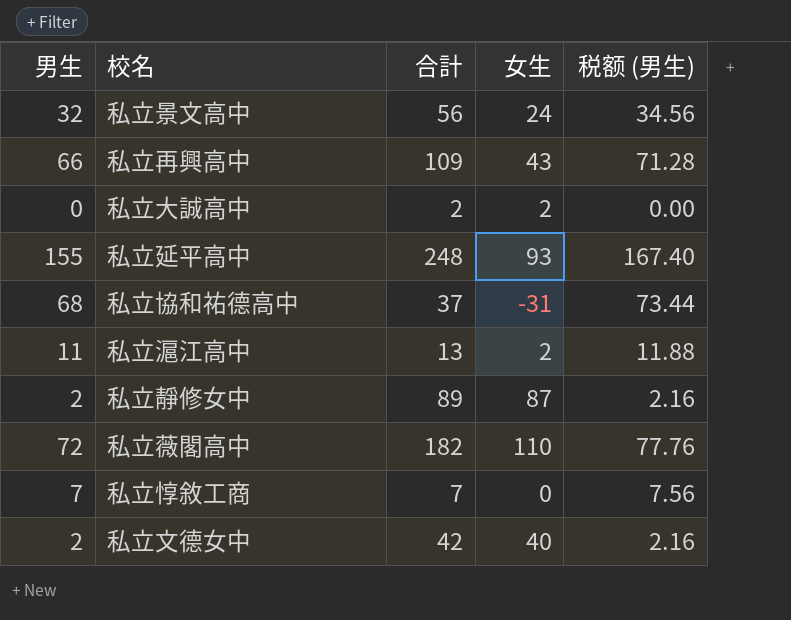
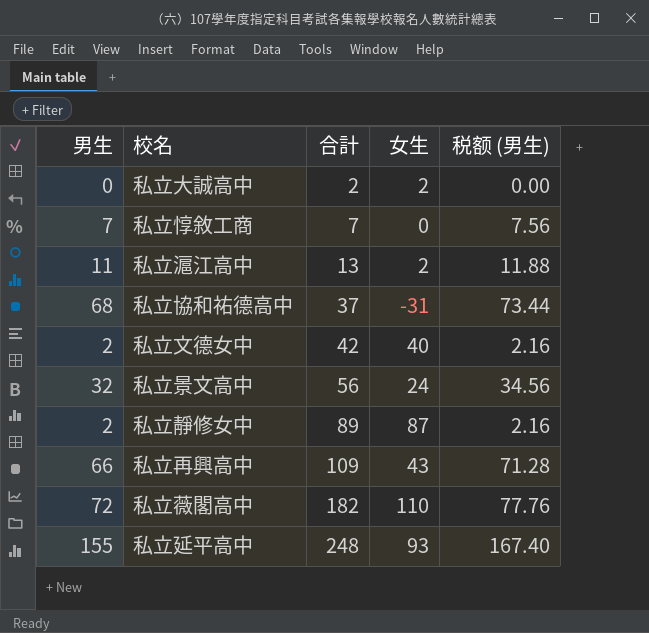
row order: none -> 合計 ascending

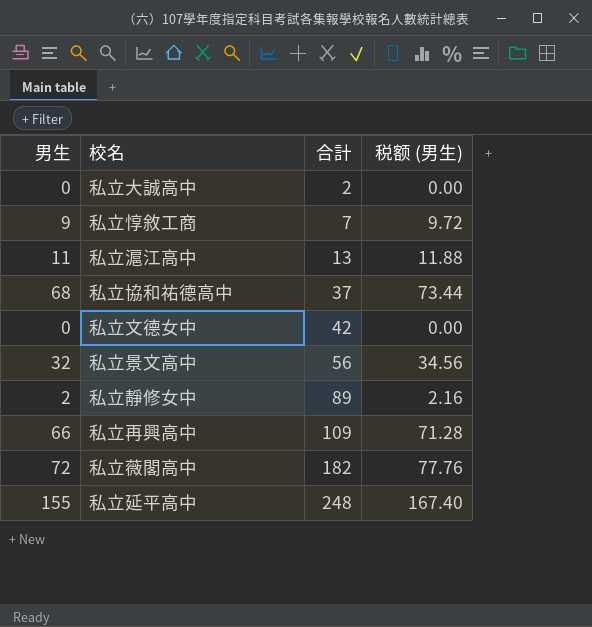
column 女生 | formula: [合計] - [男生] -> none
私立惇敘工商 | 男生: 7 -> 9
私立惇敘工商 | 税额 (男生): 7.56 -> 9.72
私立文德女中 | 男生: 2 -> 0
私立文德女中 | 税额 (男生): 2.16 -> 0.00

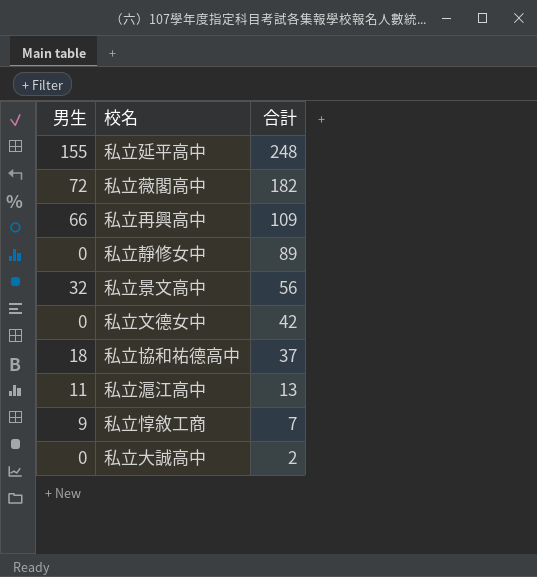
row order: 合計 ascending -> 合計 descending
column 税额 (男生) | formula: [男生] * 1.08 -> none
私立靜修女中 | 男生: 2 -> 0
私立協和祐德高中 | 男生: 68 -> 18

